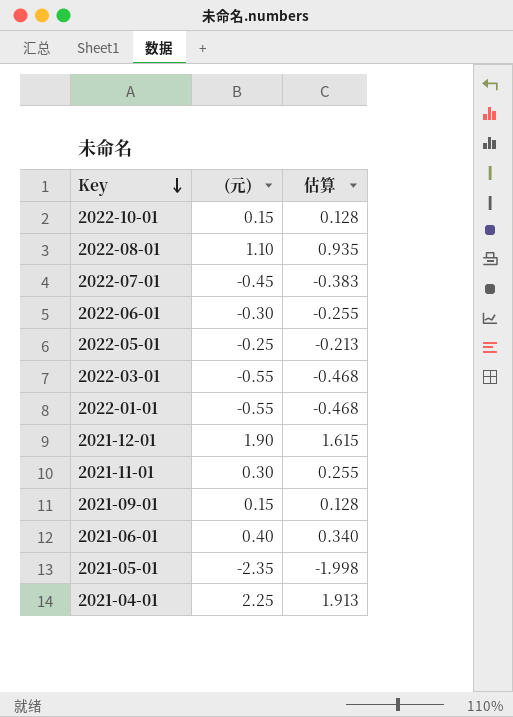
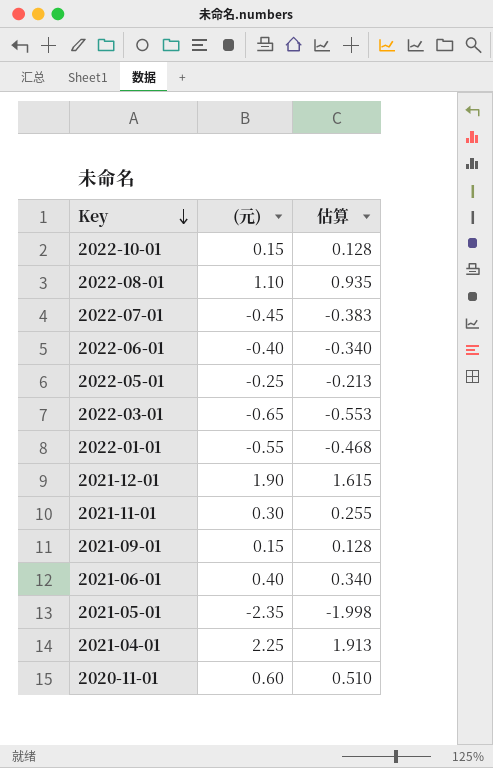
2022-06-01 | (元): -0.30 -> -0.40
2022-06-01 | 估算: -0.255 -> -0.340
2022-03-01 | (元): -0.55 -> -0.65
2022-03-01 | 估算: -0.468 -> -0.553
row 2020-11-01: none -> 0.60 | 0.510

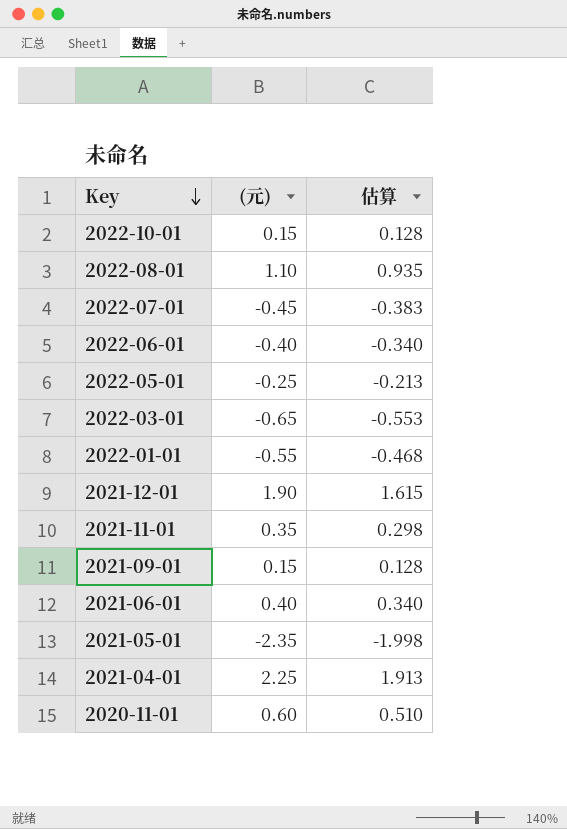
2021-11-01 | (元): 0.30 -> 0.35
2021-11-01 | 估算: 0.255 -> 0.298

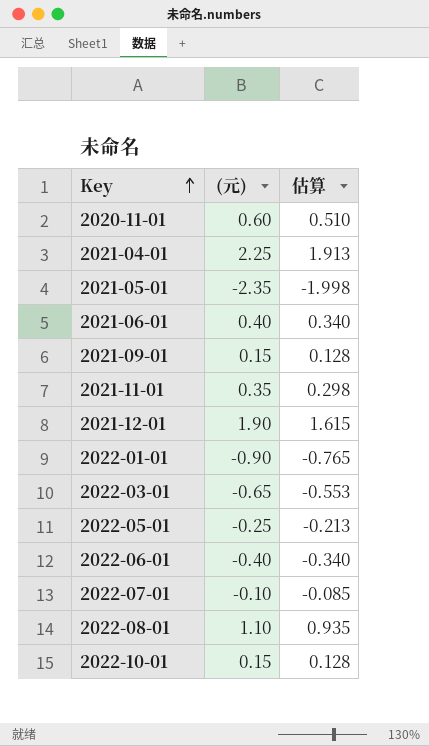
row order: Key descending -> Key ascending
2022-01-01 | (元): -0.55 -> -0.90
2022-01-01 | 估算: -0.468 -> -0.765
2022-07-01 | (元): -0.45 -> -0.10
2022-07-01 | 估算: -0.383 -> -0.085

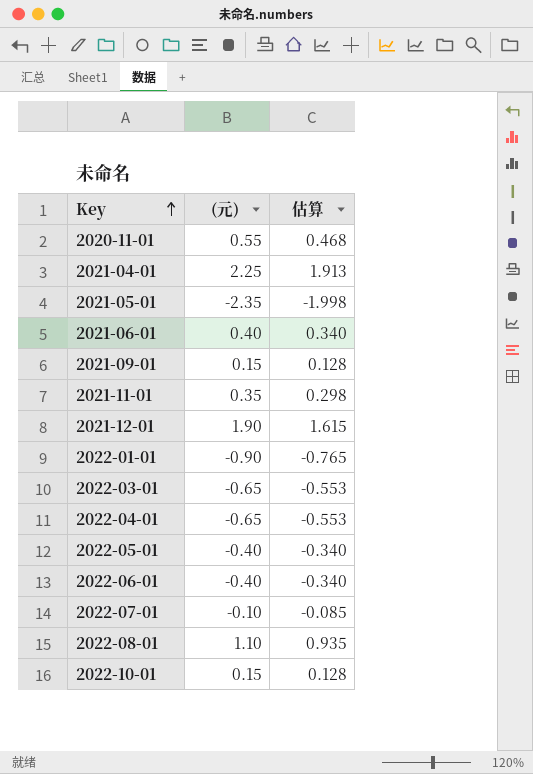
2020-11-01 | (元): 0.60 -> 0.55
2020-11-01 | 估算: 0.510 -> 0.468
row 2022-04-01: none -> -0.65 | -0.553
2022-05-01 | (元): -0.25 -> -0.40
2022-05-01 | 估算: -0.213 -> -0.340

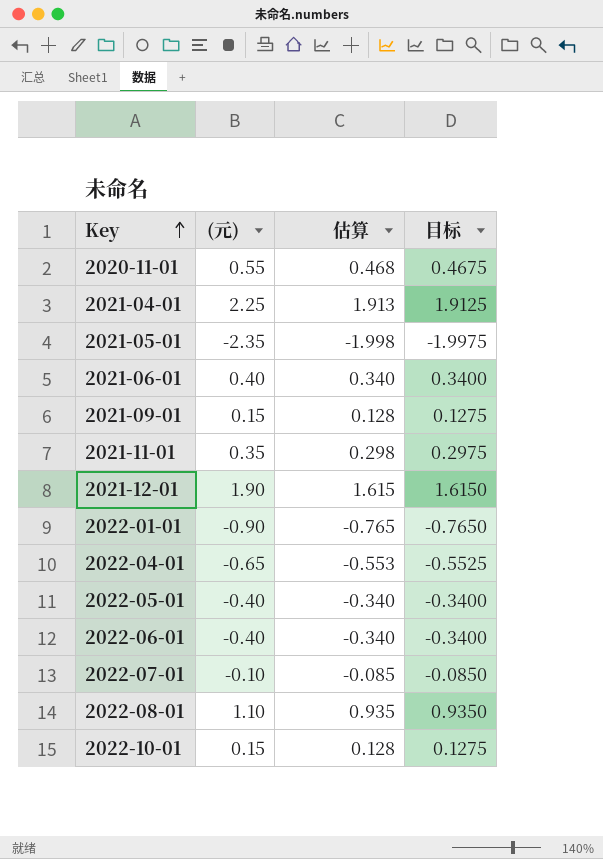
column 目标 | formula: none -> [(元)] * 0.85
row 2022-03-01: -0.65 | -0.553 -> none

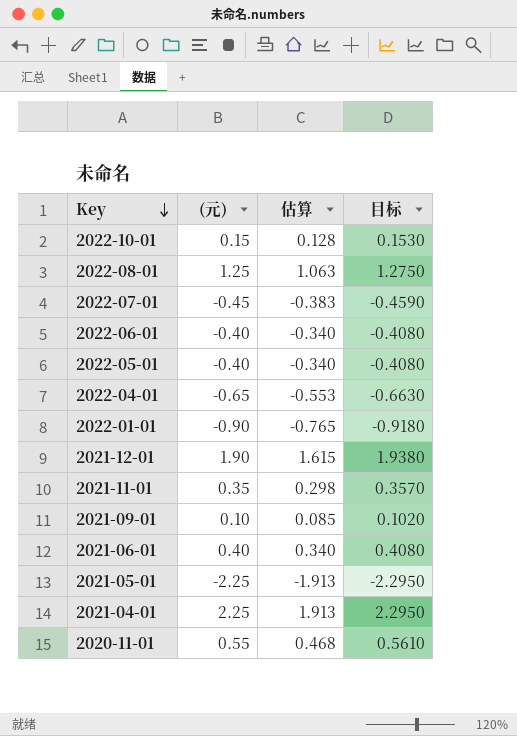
row order: Key ascending -> Key descending
column 目标 | formula: [(元)] * 0.85 -> [(元)] * 1.02
2022-08-01 | (元): 1.10 -> 1.25
2022-08-01 | 估算: 0.935 -> 1.063
2022-07-01 | (元): -0.10 -> -0.45
2022-07-01 | 估算: -0.085 -> -0.383
2021-09-01 | (元): 0.15 -> 0.10
2021-09-01 | 估算: 0.128 -> 0.085
2021-05-01 | (元): -2.35 -> -2.25
2021-05-01 | 估算: -1.998 -> -1.913

